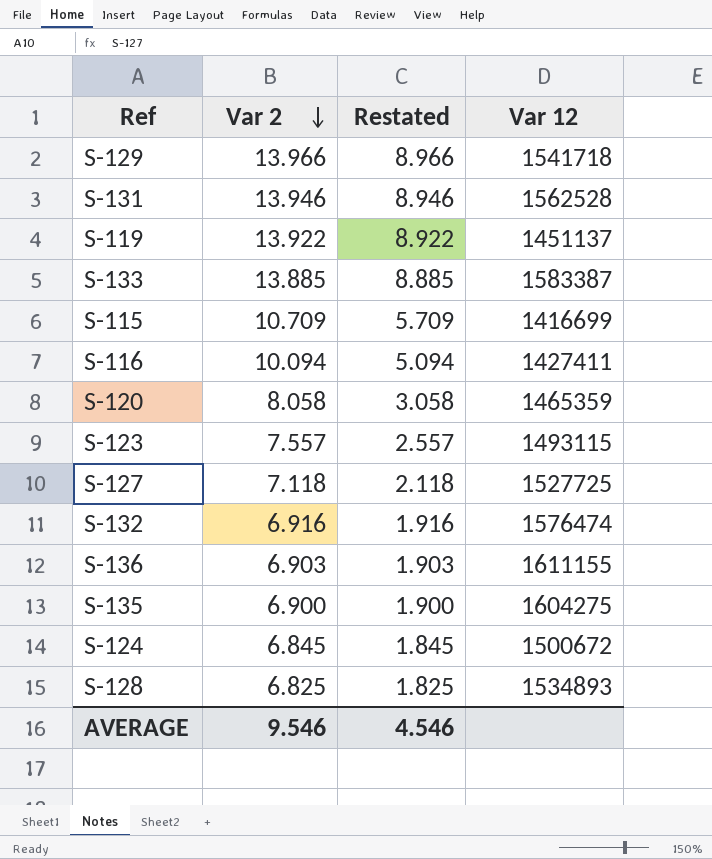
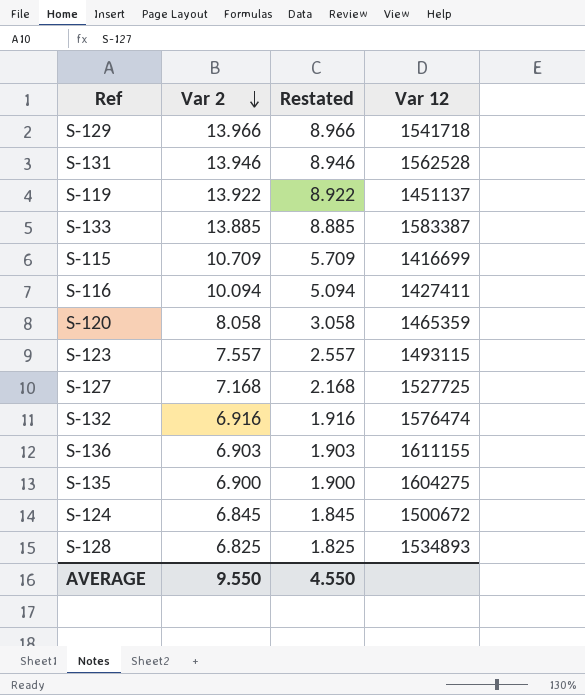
S-127 | Var 2: 7.118 -> 7.168
S-127 | Restated: 2.118 -> 2.168
AVERAGE | Var 2: 9.546 -> 9.550
AVERAGE | Restated: 4.546 -> 4.550

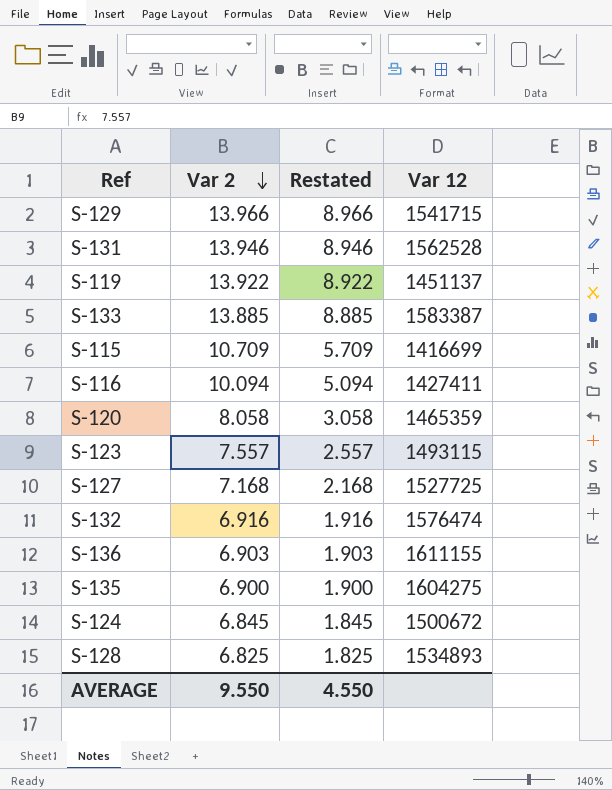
S-129 | Var 12: 1541718 -> 1541715

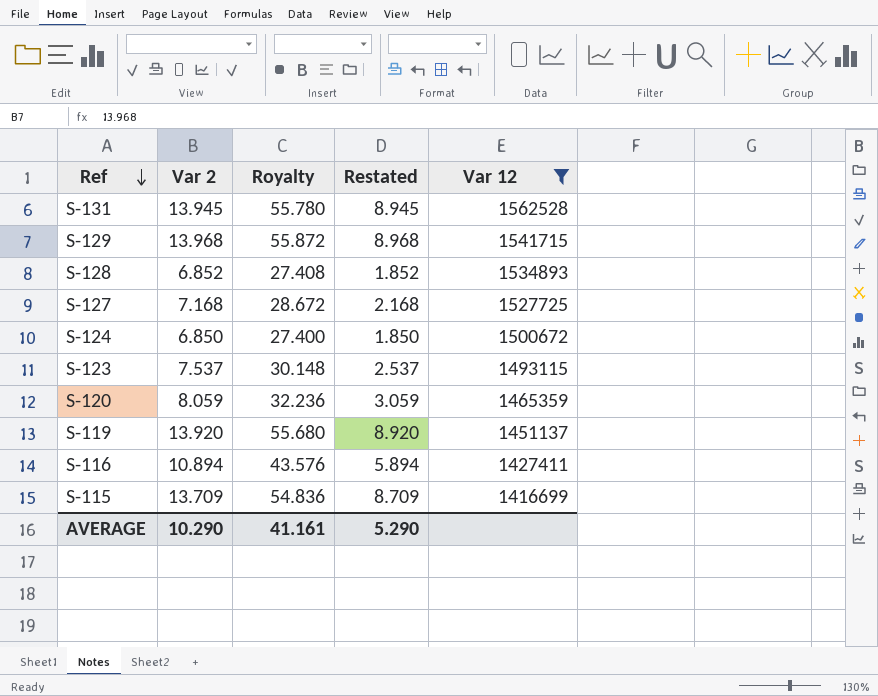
filter: none -> Var 12 <= 1562528
row order: Var 2 descending -> Ref descending
column Royalty | formula: none -> [Var 2] * 4
S-131 | Var 2: 13.946 -> 13.945
S-131 | Restated: 8.946 -> 8.945
S-129 | Var 2: 13.966 -> 13.968
S-129 | Restated: 8.966 -> 8.968
S-128 | Var 2: 6.825 -> 6.852
S-128 | Restated: 1.825 -> 1.852
S-124 | Var 2: 6.845 -> 6.850
S-124 | Restated: 1.845 -> 1.850
S-123 | Var 2: 7.557 -> 7.537
S-123 | Restated: 2.557 -> 2.537
S-120 | Var 2: 8.058 -> 8.059
S-120 | Restated: 3.058 -> 3.059
S-119 | Var 2: 13.922 -> 13.920
S-119 | Restated: 8.922 -> 8.920
S-116 | Var 2: 10.094 -> 10.894
S-116 | Restated: 5.094 -> 5.894
S-115 | Var 2: 10.709 -> 13.709
S-115 | Restated: 5.709 -> 8.709
AVERAGE | Var 2: 9.550 -> 10.290
AVERAGE | Restated: 4.550 -> 5.290

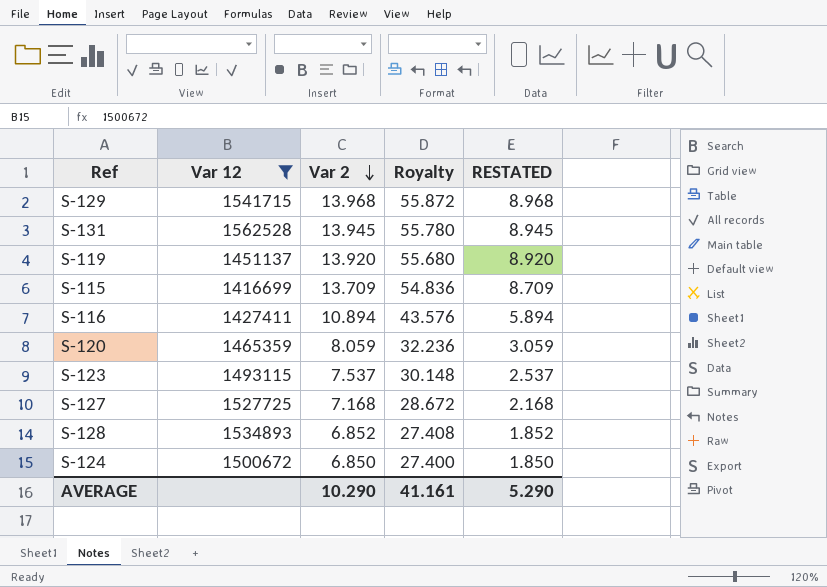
row order: Ref descending -> Var 2 descending
column Var 12 | position: 5 -> 2
column name: Restated -> RESTATED

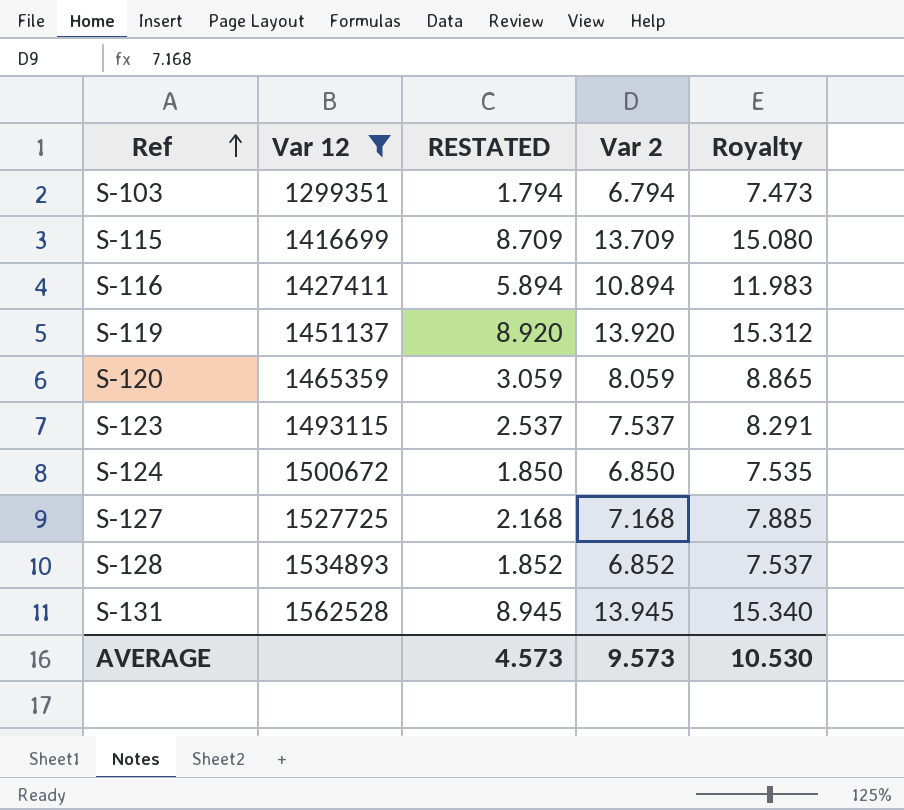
row order: Var 2 descending -> Ref ascending
column RESTATED | position: 5 -> 3
column Royalty | formula: [Var 2] * 4 -> [Var 2] * 1.1
row S-129: 1541715 | 13.968 | 55.872 | 8.968 -> none
row S-103: none -> 1299351 | 1.794 | 6.794 | 7.473
AVERAGE | RESTATED: 5.290 -> 4.573
AVERAGE | Var 2: 10.290 -> 9.573
AVERAGE | Royalty: 41.161 -> 10.530

